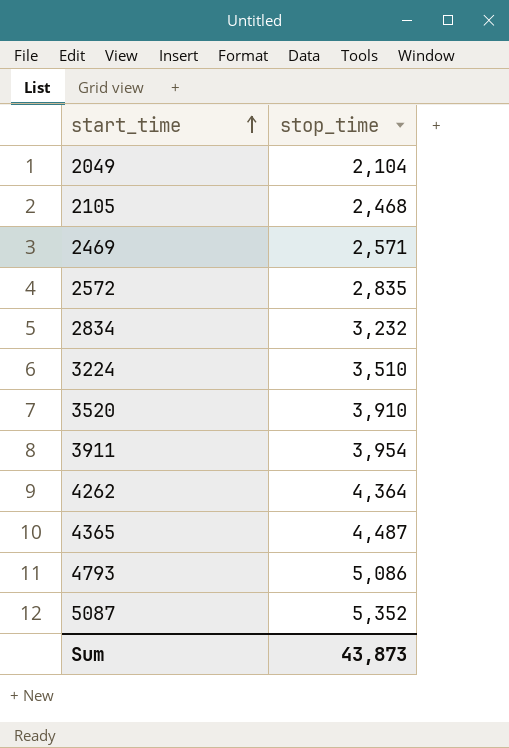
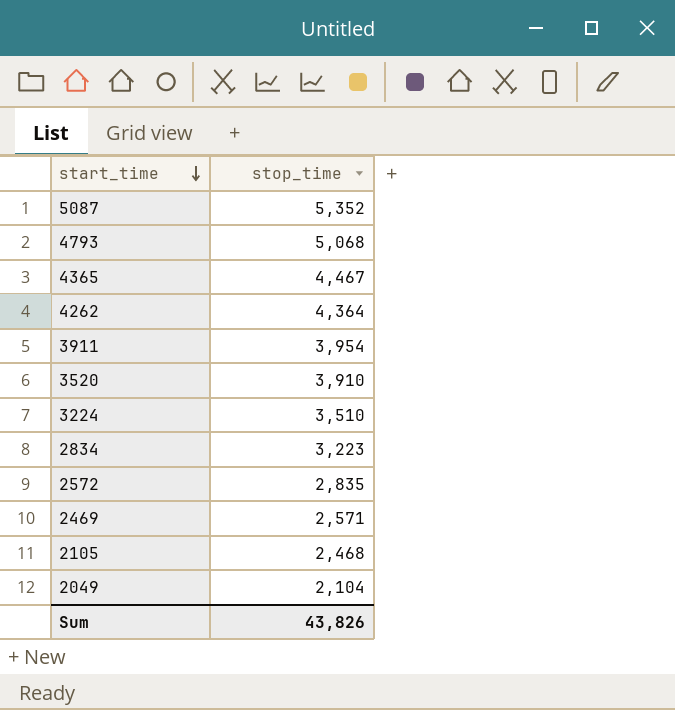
row order: start_time ascending -> start_time descending
4793 | stop_time: 5,086 -> 5,068
4365 | stop_time: 4,487 -> 4,467
2834 | stop_time: 3,232 -> 3,223
Sum | stop_time: 43,873 -> 43,826

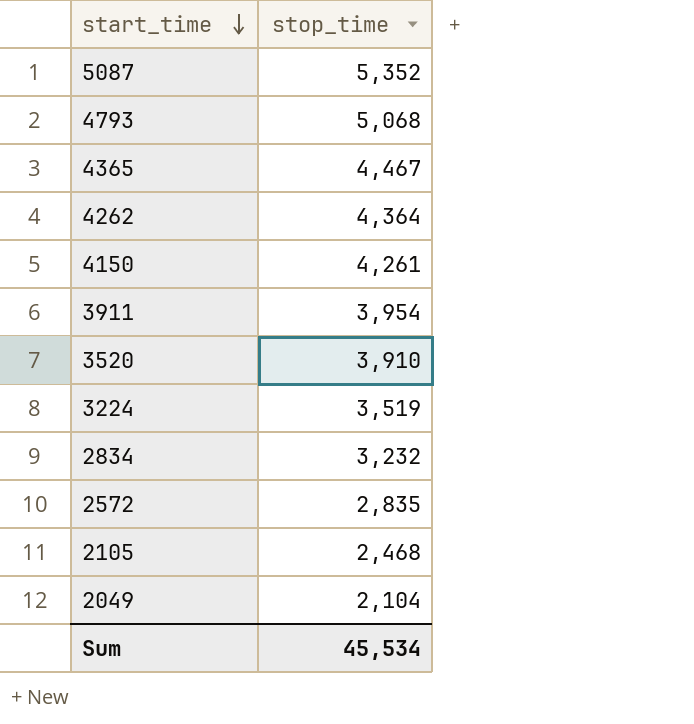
row 2469: 2,571 -> none
row 4150: none -> 4,261
3224 | stop_time: 3,510 -> 3,519
2834 | stop_time: 3,223 -> 3,232
Sum | stop_time: 43,826 -> 45,534

